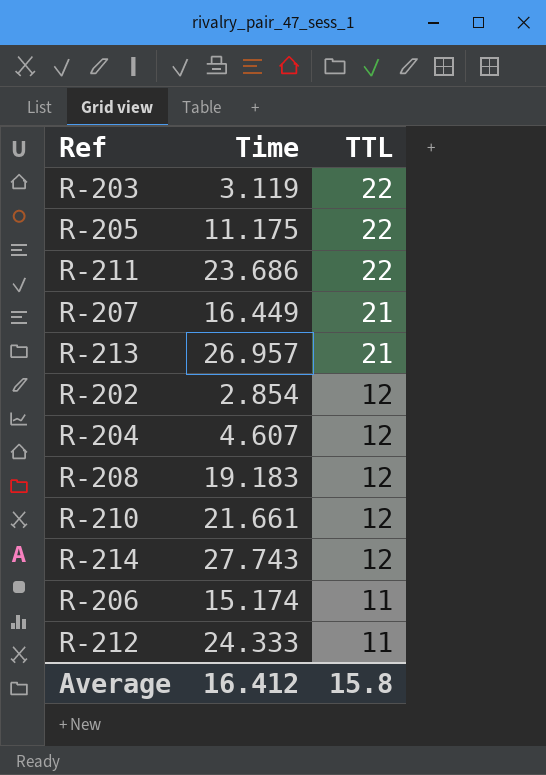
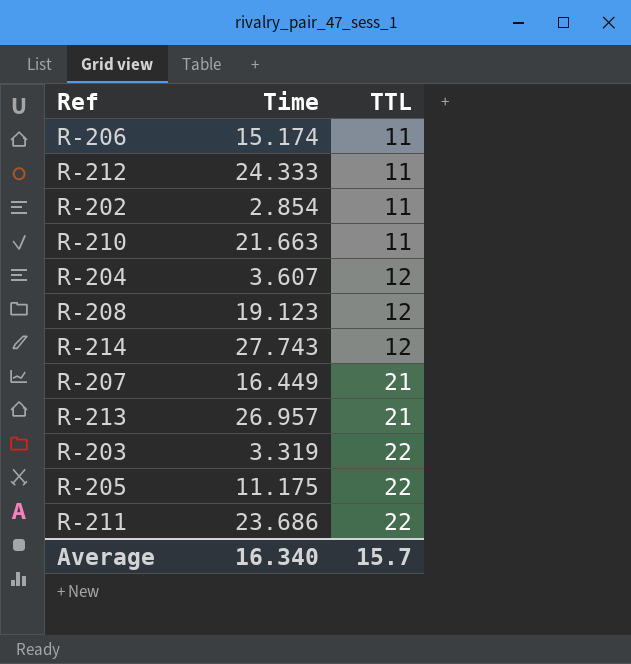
row order: TTL descending -> TTL ascending
R-202 | TTL: 12 -> 11
R-210 | Time: 21.661 -> 21.663
R-210 | TTL: 12 -> 11
R-204 | Time: 4.607 -> 3.607
R-208 | Time: 19.183 -> 19.123
R-203 | Time: 3.119 -> 3.319
Average | Time: 16.412 -> 16.340
Average | TTL: 15.8 -> 15.7

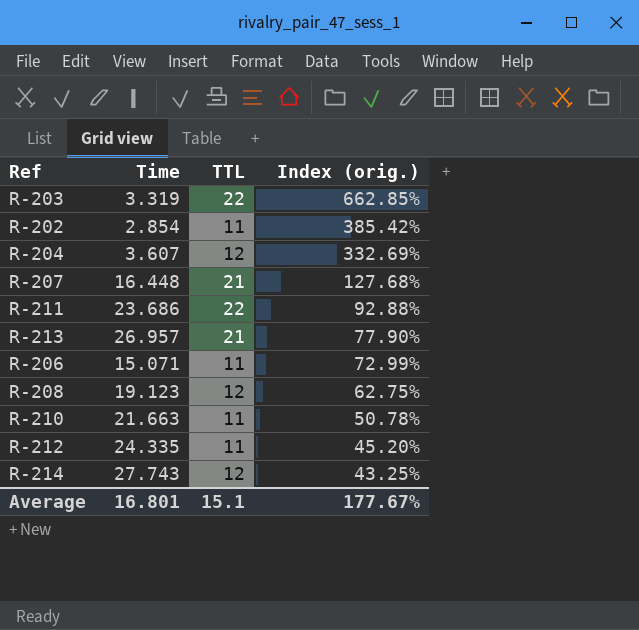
row order: TTL ascending -> Index (orig.) descending
column Index (orig.) | formula: none -> [TTL] / [Time]
row R-205: 11.175 | 22 -> none
R-207 | Time: 16.449 -> 16.448
R-206 | Time: 15.174 -> 15.071
R-212 | Time: 24.333 -> 24.335
Average | Time: 16.340 -> 16.801
Average | TTL: 15.7 -> 15.1

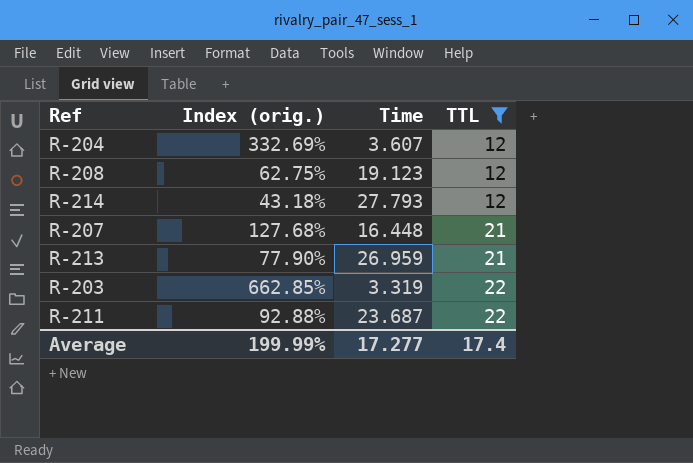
filter: none -> TTL != 11
row order: Index (orig.) descending -> TTL ascending
column Index (orig.) | position: 4 -> 2
R-214 | Index (orig.): 43.25% -> 43.18%
R-214 | Time: 27.743 -> 27.793
R-213 | Time: 26.957 -> 26.959
R-211 | Time: 23.686 -> 23.687
Average | Index (orig.): 177.67% -> 199.99%
Average | Time: 16.801 -> 17.277
Average | TTL: 15.1 -> 17.4

